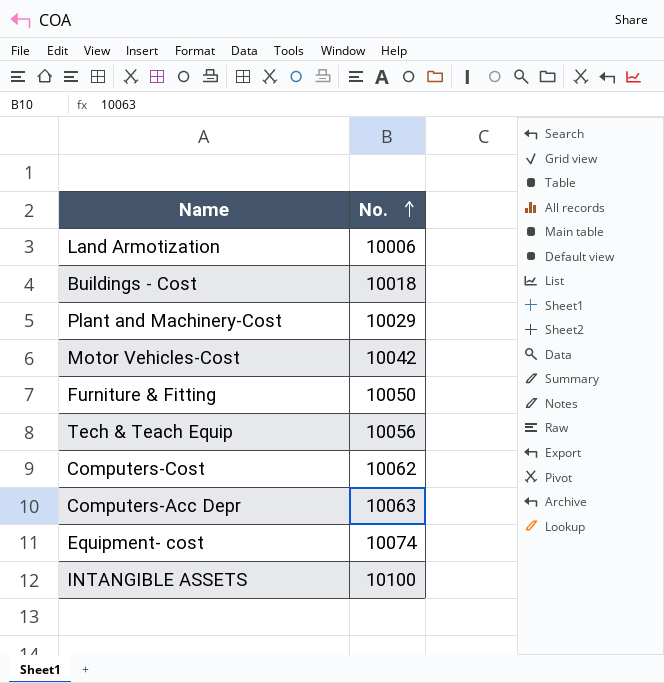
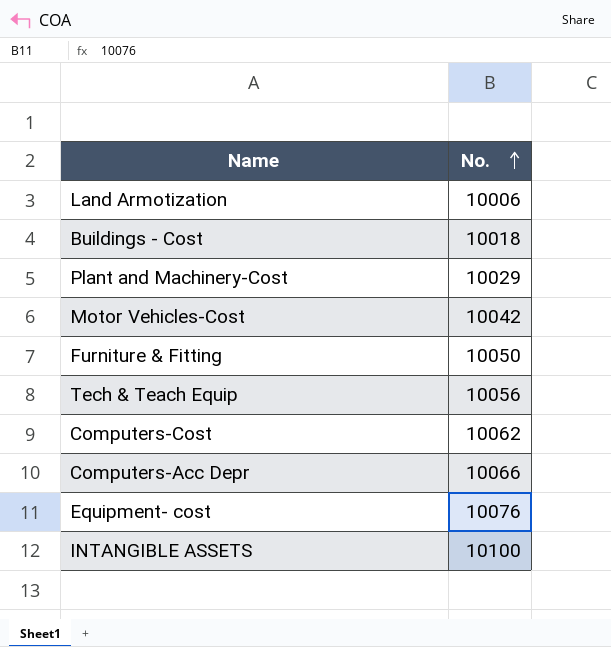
Computers-Acc Depr | No.: 10063 -> 10066
Equipment- cost | No.: 10074 -> 10076

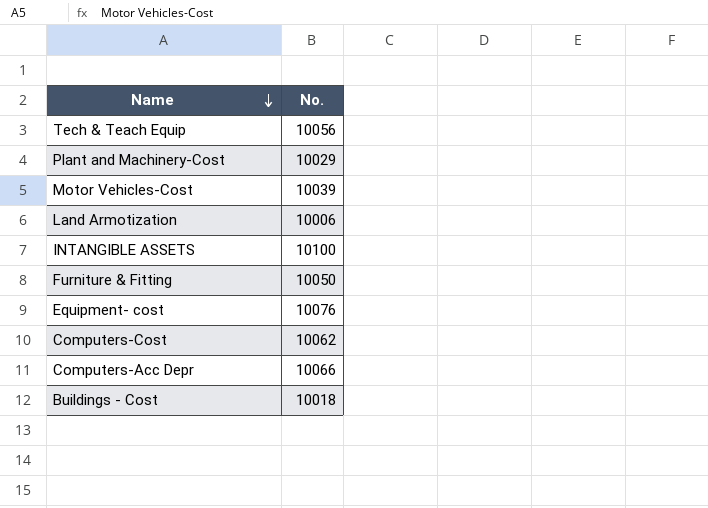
row order: No. ascending -> Name descending
Motor Vehicles-Cost | No.: 10042 -> 10039

